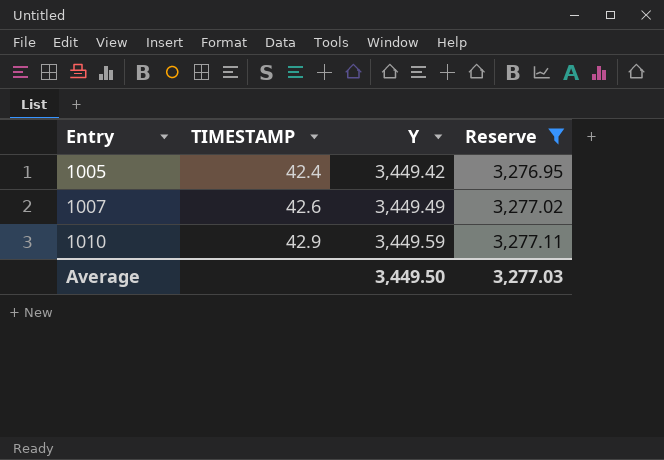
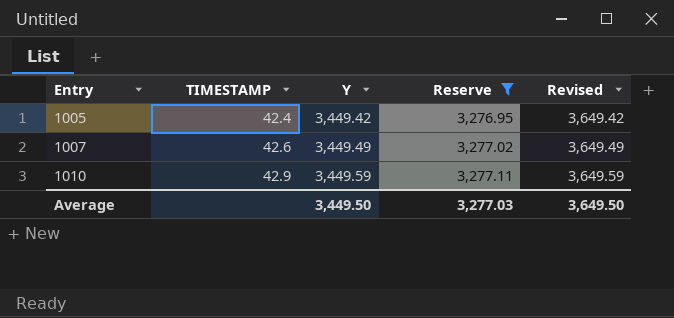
column Revised | formula: none -> [Y] + 200

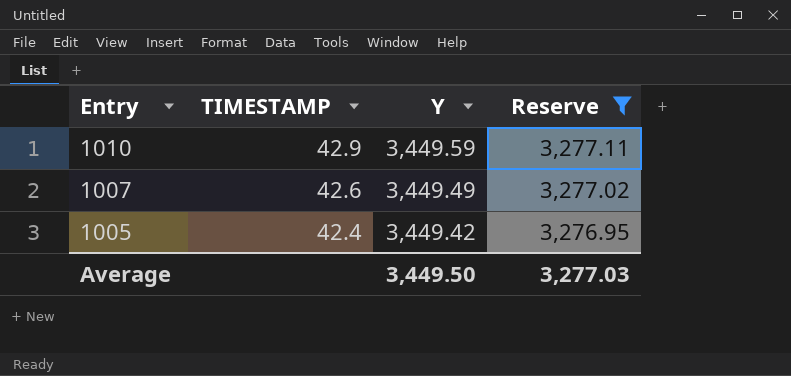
row order: Entry ascending -> Entry descending
column Revised | formula: [Y] + 200 -> none

